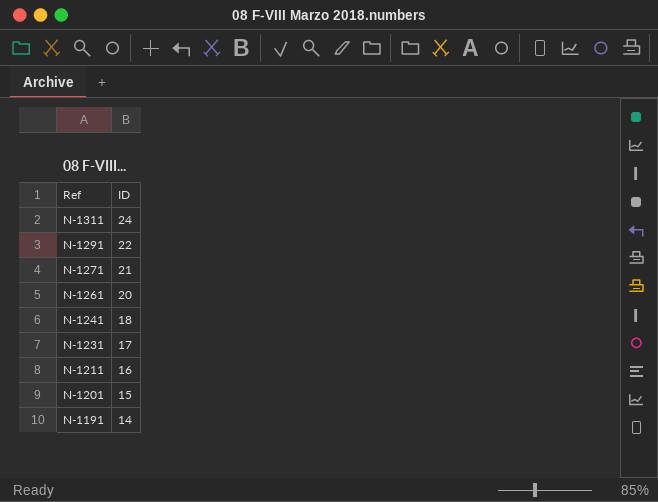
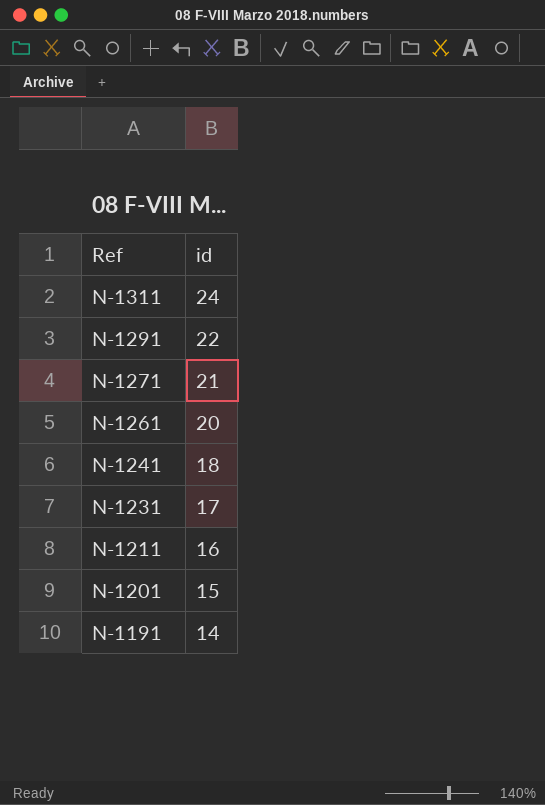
column name: ID -> id

